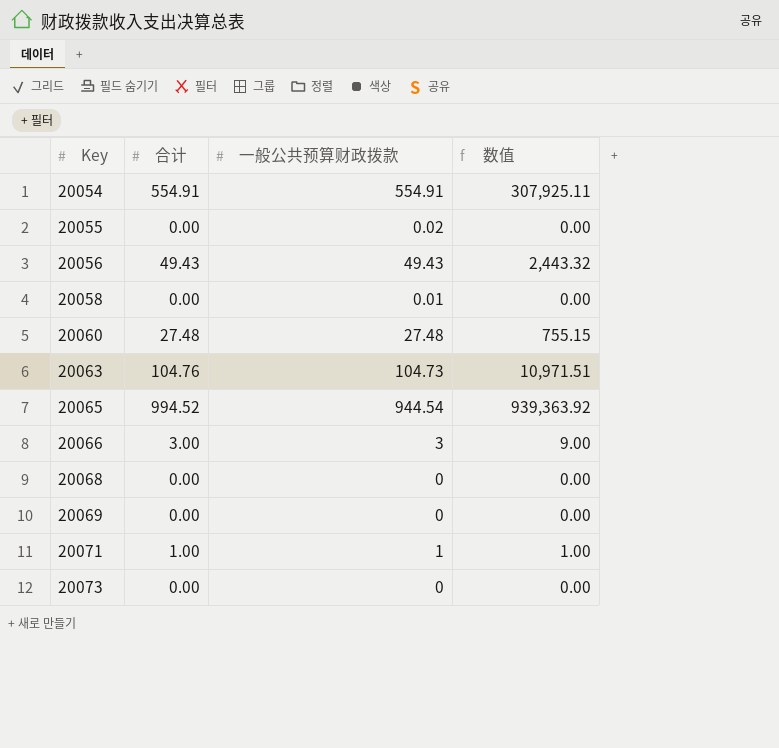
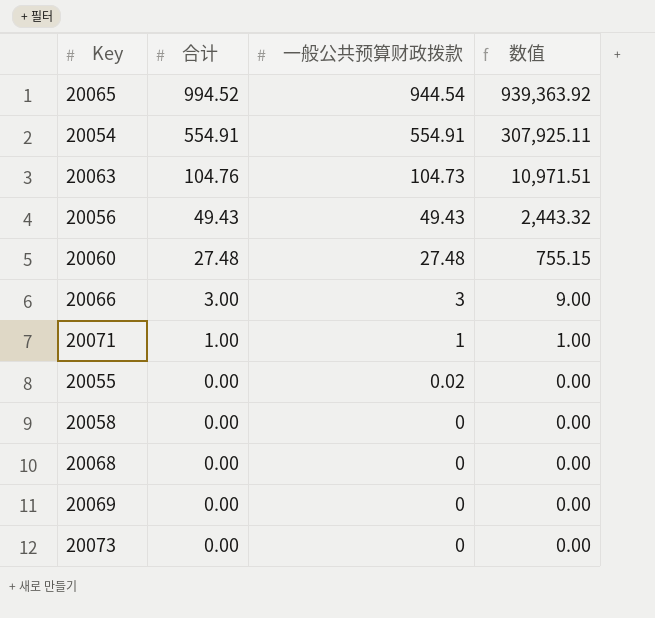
row order: Key ascending -> 合计 descending
20058 | 一般公共预算财政拨款: 0.01 -> 0

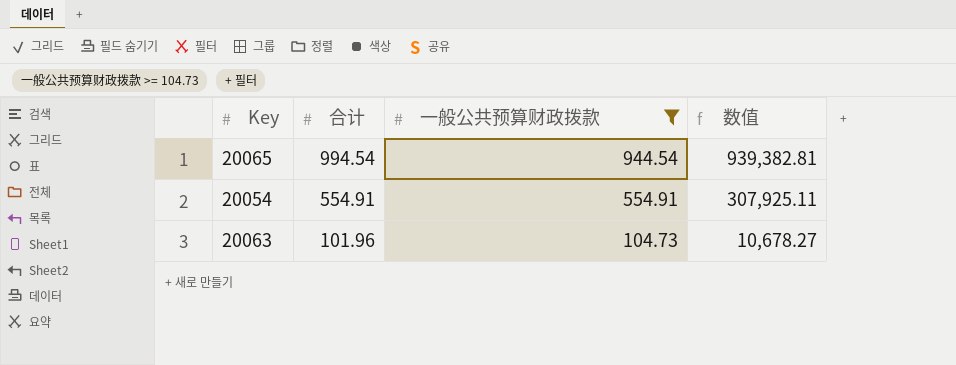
filter: none -> 一般公共预算财政拨款 >= 104.73
20065 | 合计: 994.52 -> 994.54
20065 | 数值: 939,363.92 -> 939,382.81
20063 | 合计: 104.76 -> 101.96
20063 | 数值: 10,971.51 -> 10,678.27

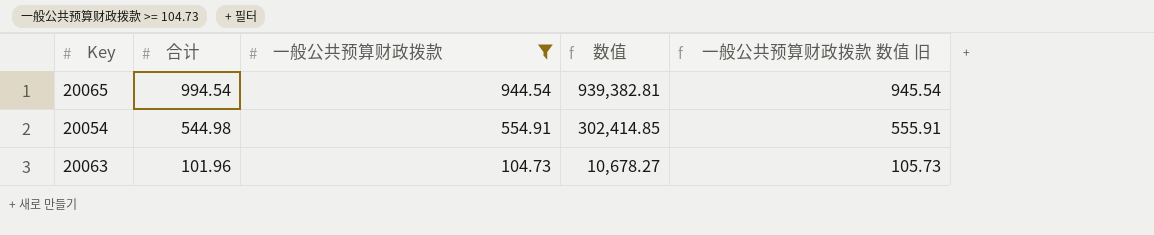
column 一般公共预算财政拨款 数值 旧 | formula: none -> [一般公共预算财政拨款] + 1
20054 | 合计: 554.91 -> 544.98
20054 | 数值: 307,925.11 -> 302,414.85

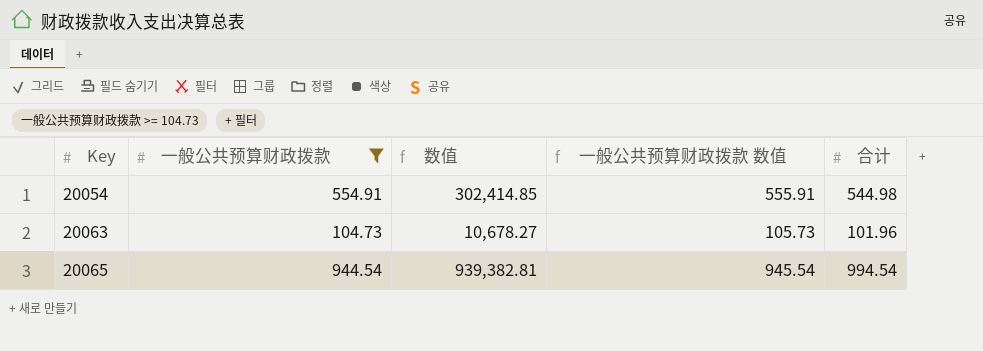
row order: 合计 descending -> Key ascending
column name: 一般公共预算财政拨款 数值 旧 -> 一般公共预算财政拨款 数值
column 合计 | position: 2 -> 5

